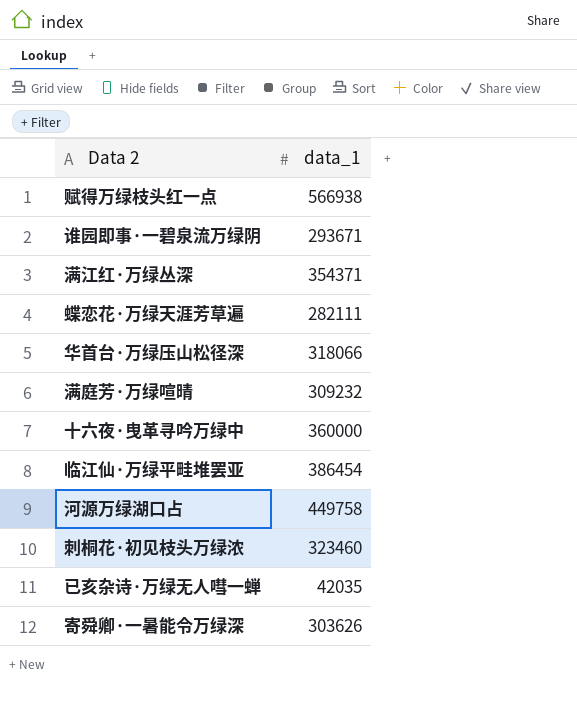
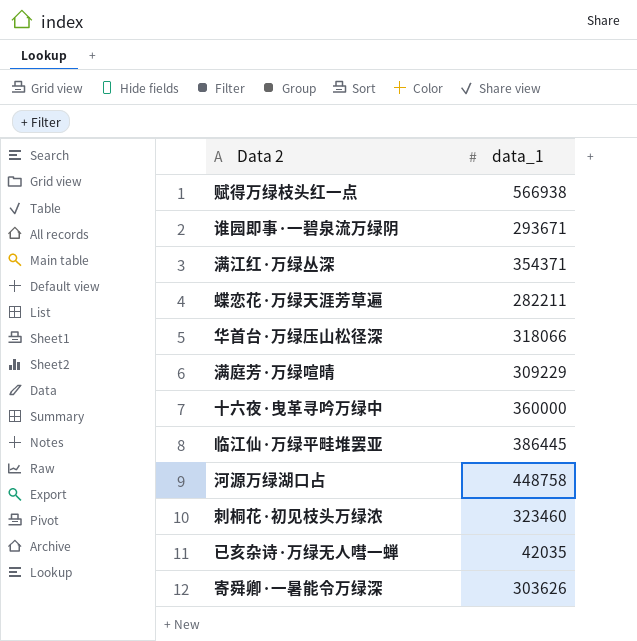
蝶恋花·万绿天涯芳草遍 | data_1: 282111 -> 282211
满庭芳·万绿喧晴 | data_1: 309232 -> 309229
临江仙·万绿平畦堆罢亚 | data_1: 386454 -> 386445
河源万绿湖口占 | data_1: 449758 -> 448758

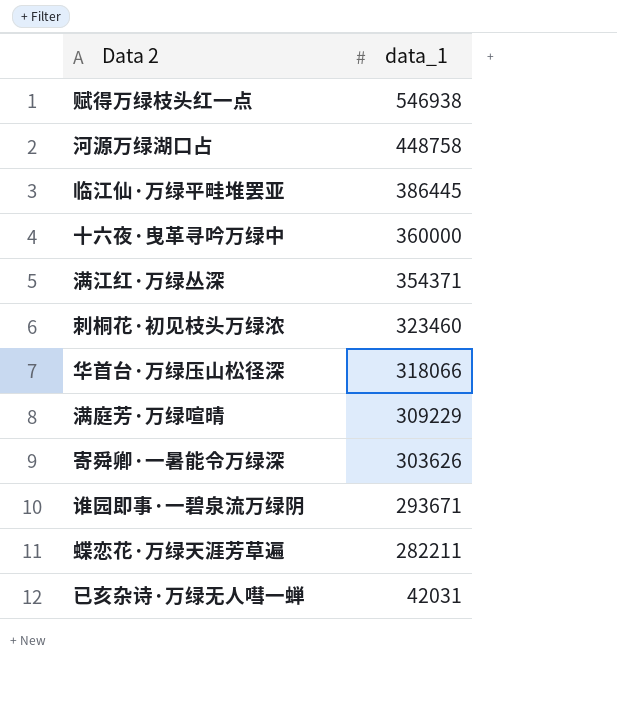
row order: none -> data_1 descending
赋得万绿枝头红一点 | data_1: 566938 -> 546938
已亥杂诗·万绿无人嘒一蝉 | data_1: 42035 -> 42031

